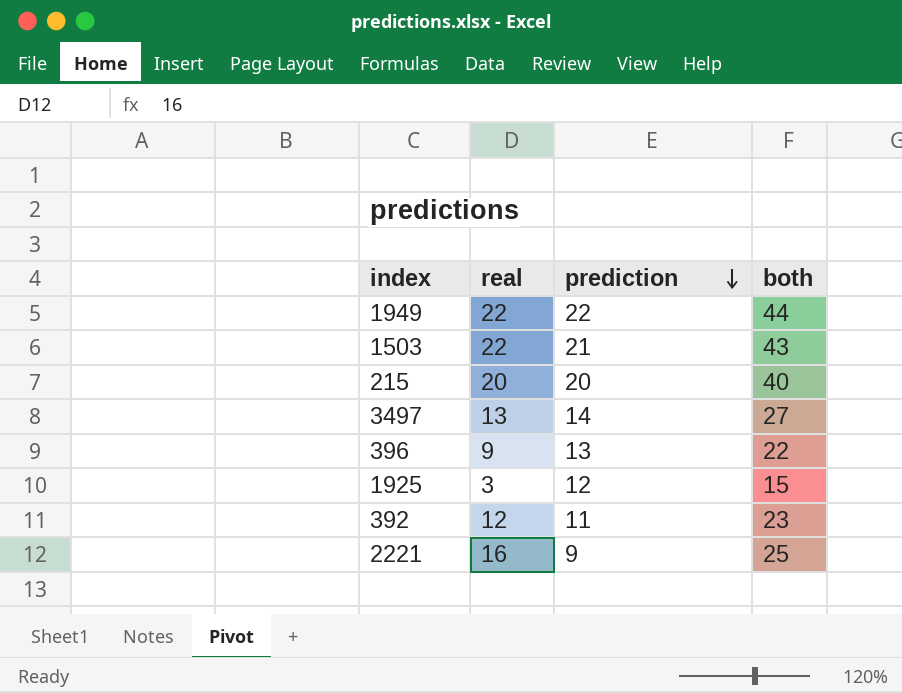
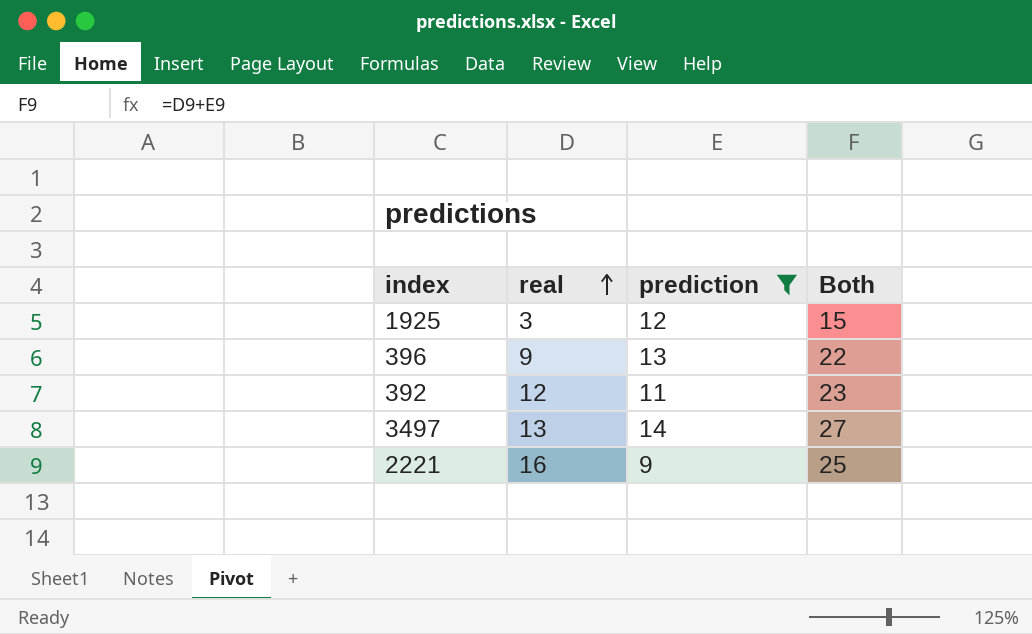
filter: none -> prediction <= 14
row order: prediction descending -> real ascending
column name: both -> Both

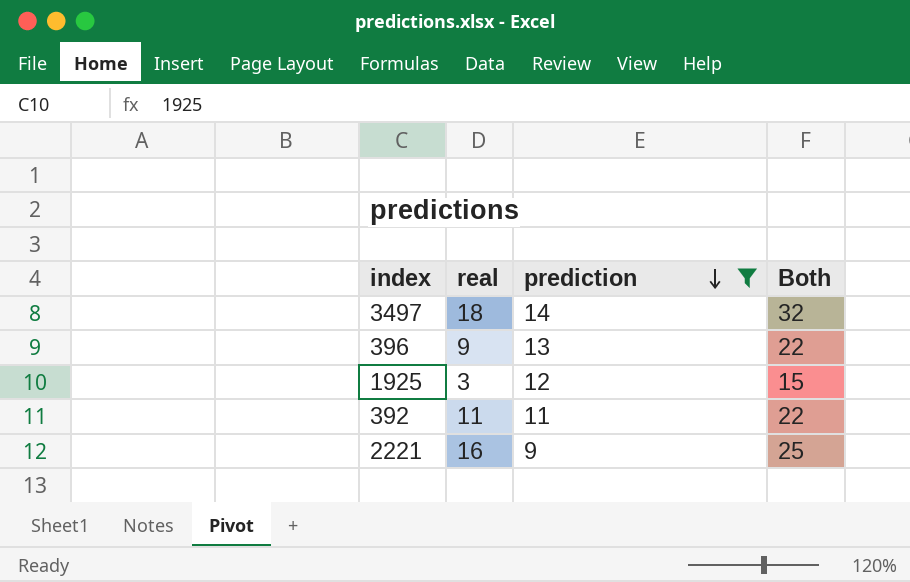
row order: real ascending -> prediction descending
3497 | real: 13 -> 18
3497 | Both: 27 -> 32
392 | real: 12 -> 11
392 | Both: 23 -> 22

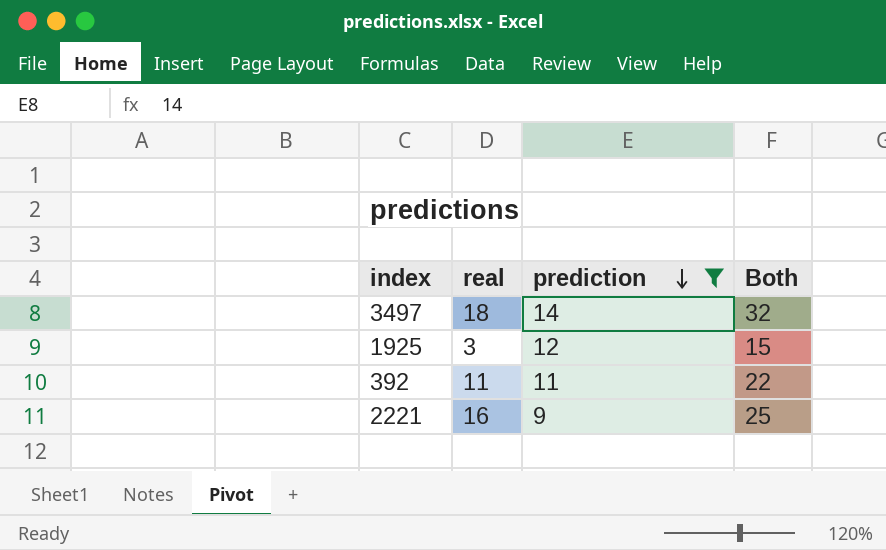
row 396: 9 | 13 | 22 -> none

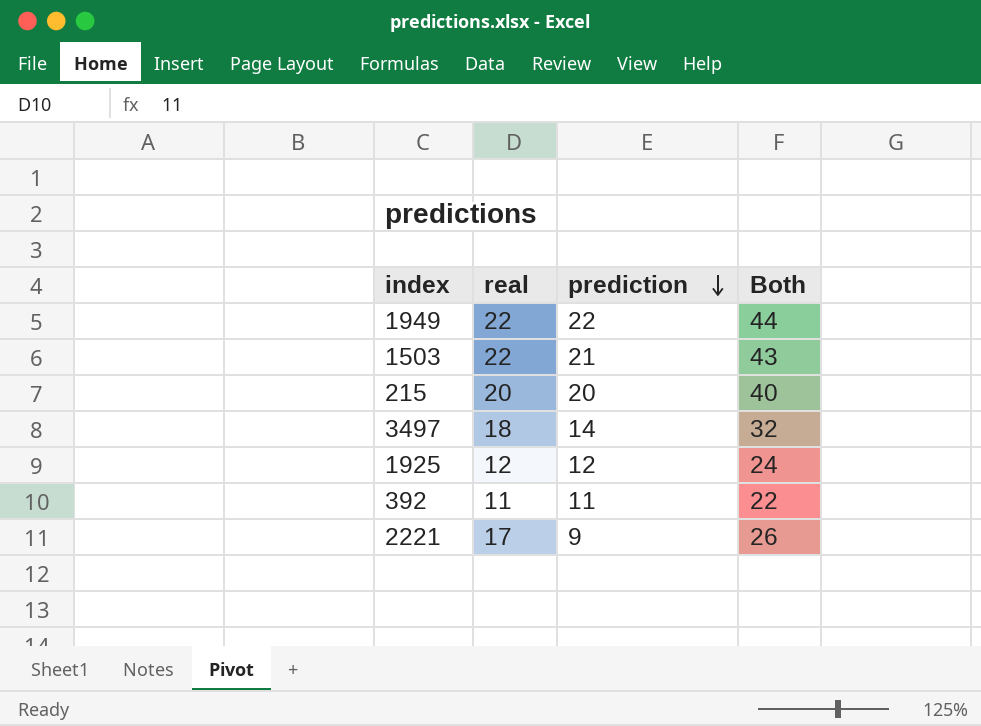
filter: prediction <= 14 -> none
1925 | real: 3 -> 12
1925 | Both: 15 -> 24
2221 | real: 16 -> 17
2221 | Both: 25 -> 26

